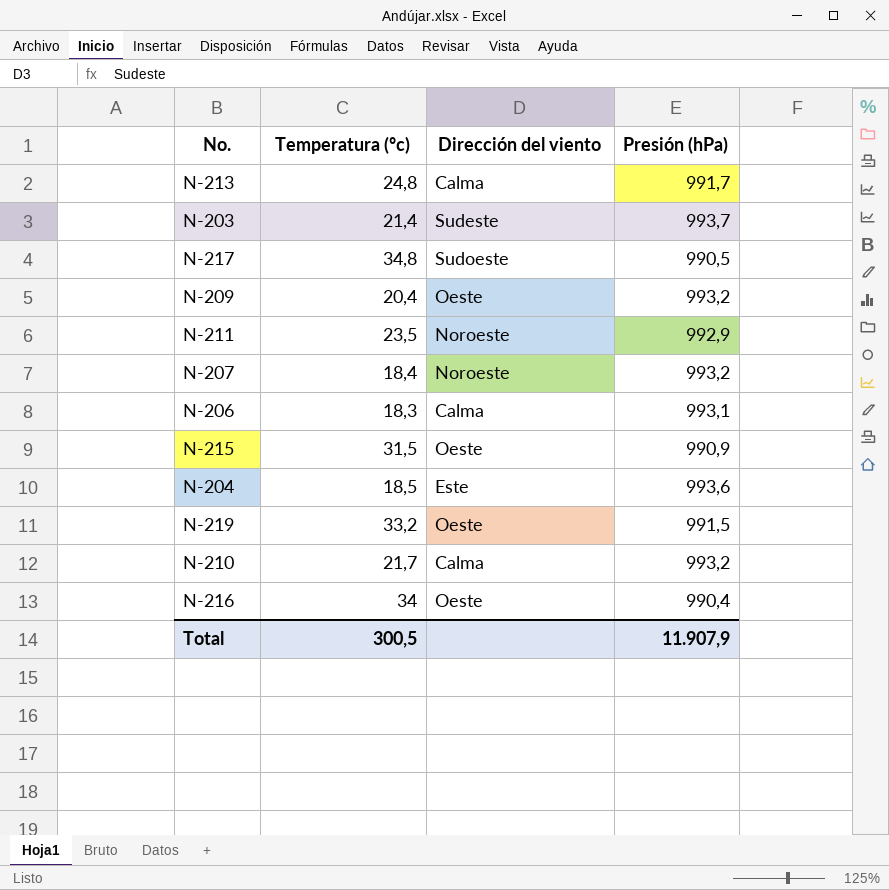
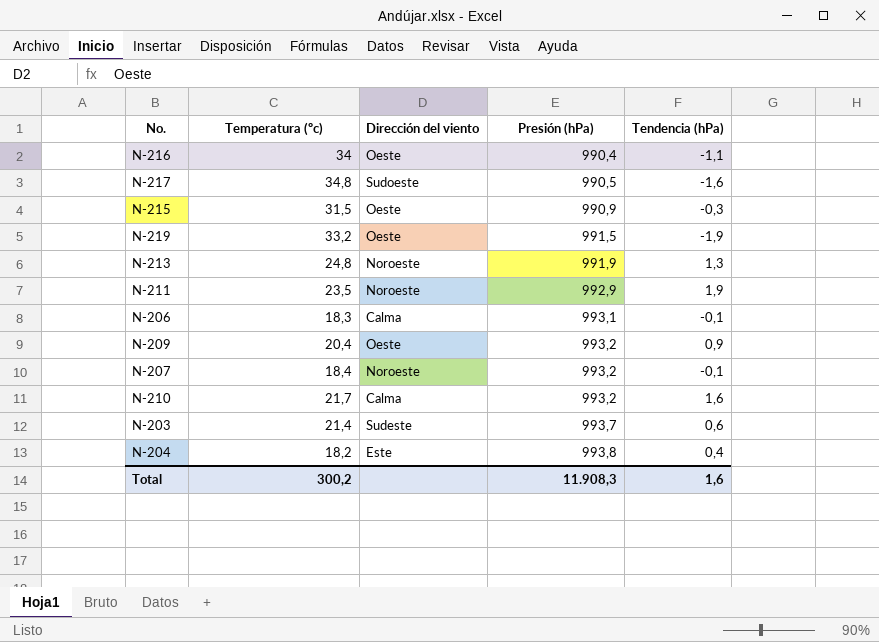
row order: none -> Presión (hPa) ascending
column Tendencia (hPa) | position: none -> 5
N-213 | Dirección del viento: Calma -> Noroeste
N-213 | Presión (hPa): 991,7 -> 991,9
N-204 | Temperatura (ºc): 18,5 -> 18,2
N-204 | Presión (hPa): 993,6 -> 993,8
Total | Temperatura (ºc): 300,5 -> 300,2
Total | Presión (hPa): 11.907,9 -> 11.908,3

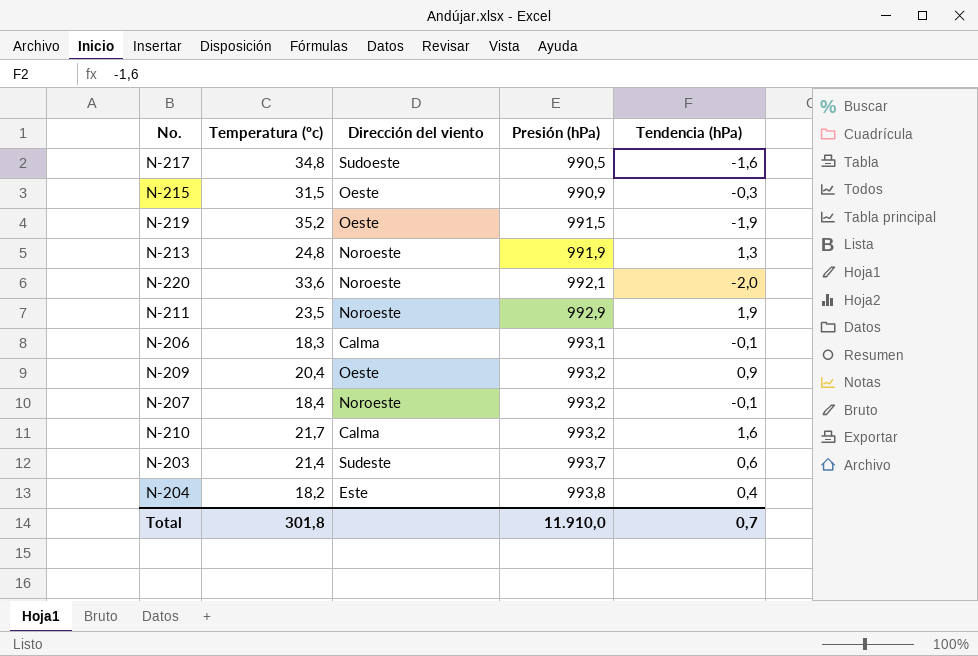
row N-216: 34 | Oeste | 990,4 | -1,1 -> none
N-219 | Temperatura (ºc): 33,2 -> 35,2
row N-220: none -> 33,6 | Noroeste | 992,1 | -2,0
Total | Temperatura (ºc): 300,2 -> 301,8
Total | Presión (hPa): 11.908,3 -> 11.910,0
Total | Tendencia (hPa): 1,6 -> 0,7

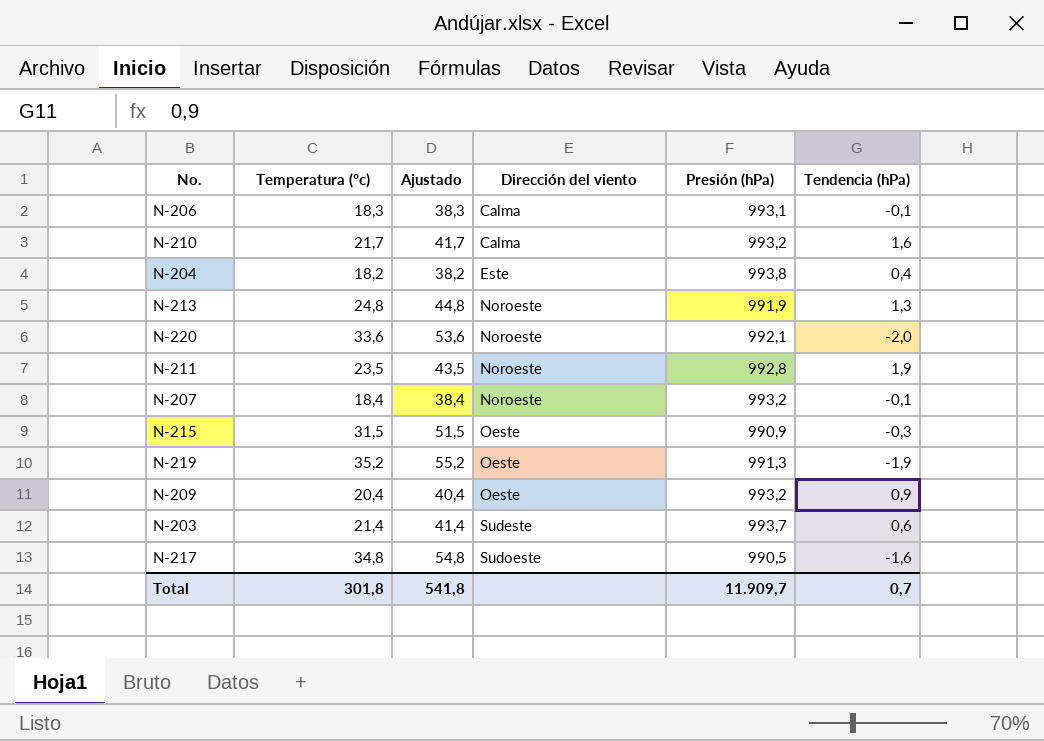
row order: Presión (hPa) ascending -> Dirección del viento ascending
column Ajustado | formula: none -> [Temperatura (ºc)] + 20
N-211 | Presión (hPa): 992,9 -> 992,8
N-219 | Presión (hPa): 991,5 -> 991,3
Total | Presión (hPa): 11.910,0 -> 11.909,7

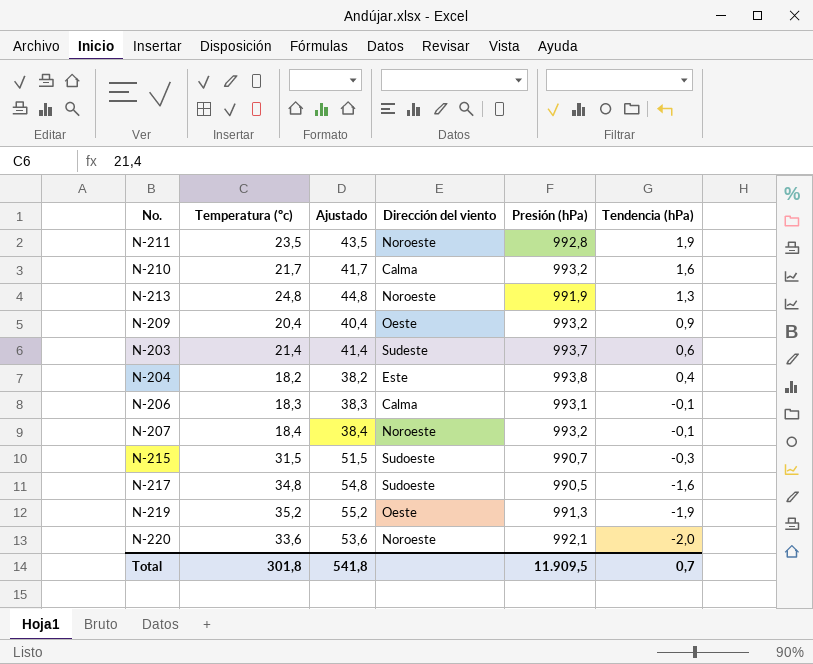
row order: Dirección del viento ascending -> Tendencia (hPa) descending
N-215 | Dirección del viento: Oeste -> Sudoeste
N-215 | Presión (hPa): 990,9 -> 990,7
Total | Presión (hPa): 11.909,7 -> 11.909,5

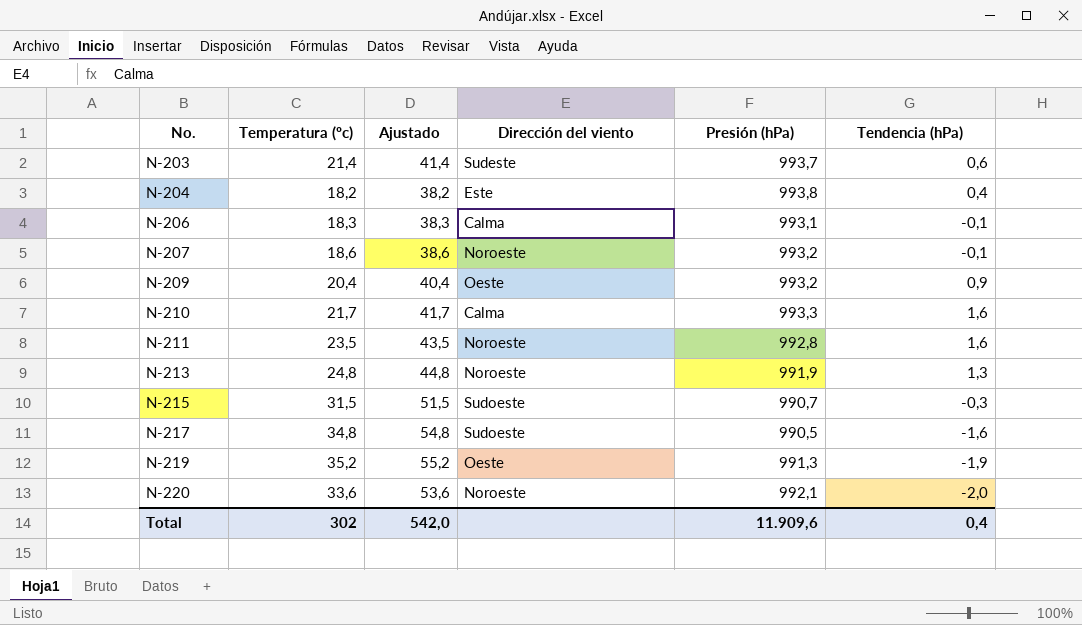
row order: Tendencia (hPa) descending -> No. ascending
N-207 | Temperatura (ºc): 18,4 -> 18,6
N-207 | Ajustado: 38,4 -> 38,6
N-210 | Presión (hPa): 993,2 -> 993,3
N-211 | Tendencia (hPa): 1,9 -> 1,6
Total | Temperatura (ºc): 301,8 -> 302
Total | Ajustado: 541,8 -> 542,0
Total | Presión (hPa): 11.909,5 -> 11.909,6
Total | Tendencia (hPa): 0,7 -> 0,4

